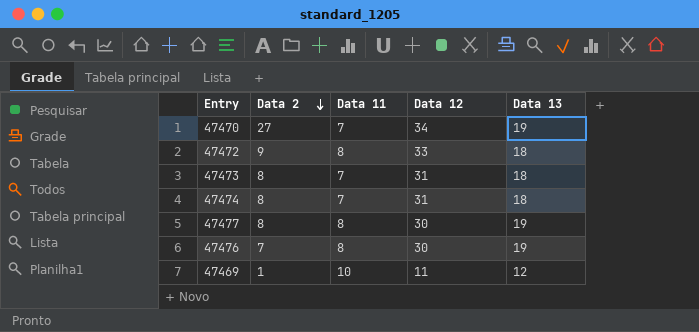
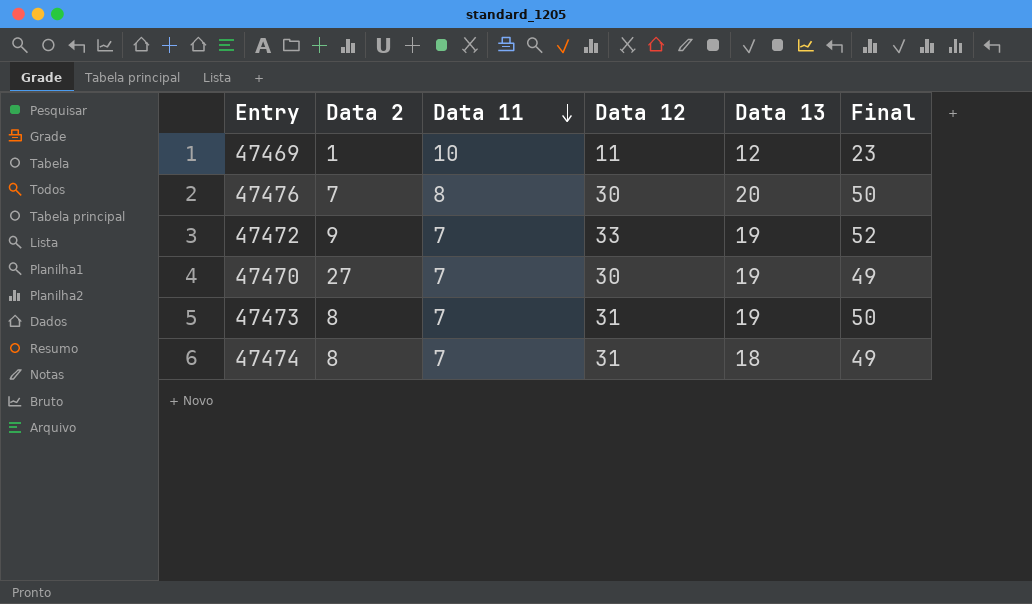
row order: Data 2 descending -> Data 11 descending
column Final | formula: none -> [Data 12] + [Data 13]
row 47477: 8 | 8 | 30 | 19 -> none
47476 | Data 13: 19 -> 20
47472 | Data 11: 8 -> 7
47472 | Data 13: 18 -> 19
47470 | Data 12: 34 -> 30
47473 | Data 13: 18 -> 19

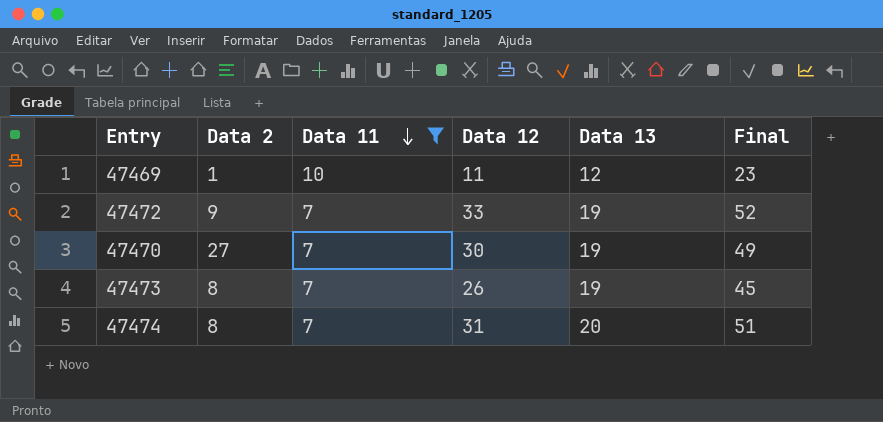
filter: none -> Data 11 != 8
47473 | Data 12: 31 -> 26
47473 | Final: 50 -> 45
47474 | Data 13: 18 -> 20
47474 | Final: 49 -> 51

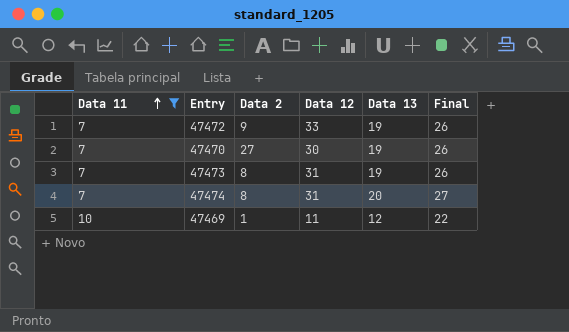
row order: Data 11 descending -> Data 11 ascending
column Data 11 | position: 3 -> 1
column Final | formula: [Data 12] + [Data 13] -> [Data 11] + [Data 13]
47473 | Data 12: 26 -> 31

